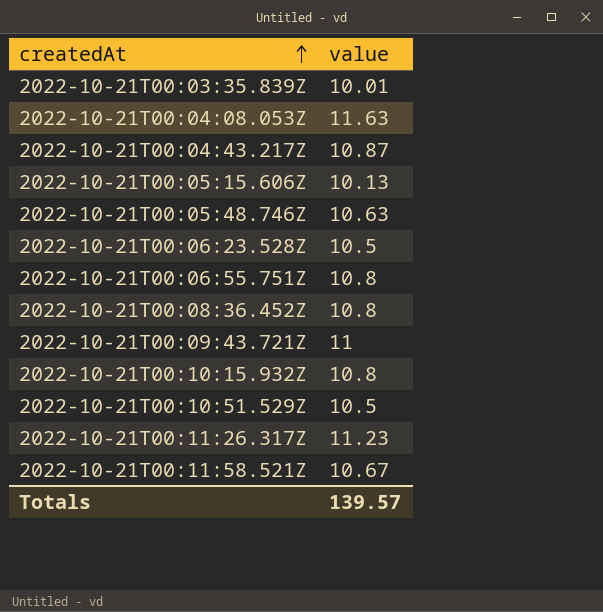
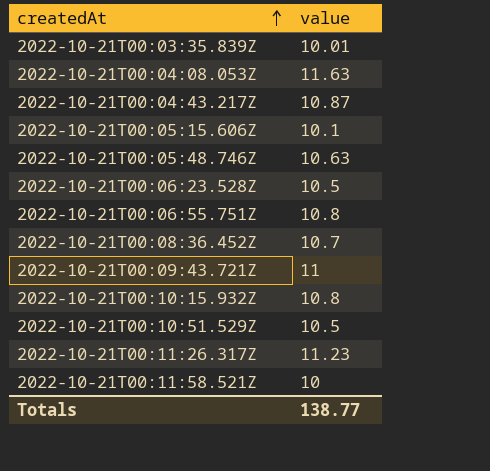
2022-10-21T00:05:15.606Z | value: 10.13 -> 10.1
2022-10-21T00:08:36.452Z | value: 10.8 -> 10.7
2022-10-21T00:11:58.521Z | value: 10.67 -> 10
Totals | value: 139.57 -> 138.77

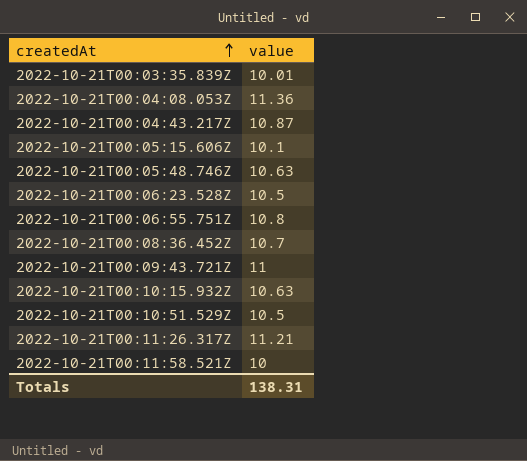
2022-10-21T00:04:08.053Z | value: 11.63 -> 11.36
2022-10-21T00:10:15.932Z | value: 10.8 -> 10.63
2022-10-21T00:11:26.317Z | value: 11.23 -> 11.21
Totals | value: 138.77 -> 138.31

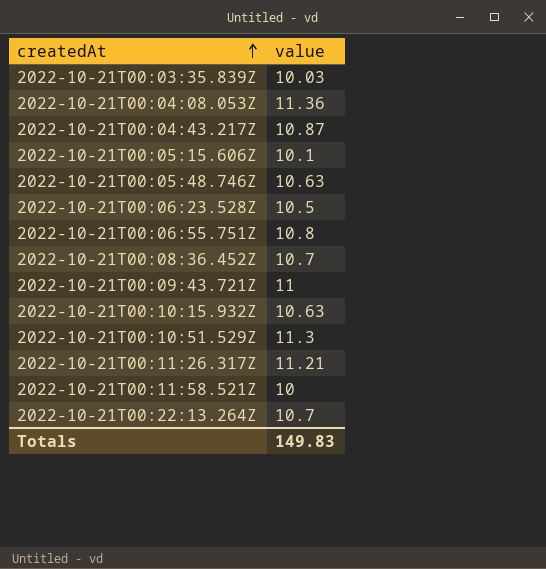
2022-10-21T00:03:35.839Z | value: 10.01 -> 10.03
2022-10-21T00:10:51.529Z | value: 10.5 -> 11.3
row 2022-10-21T00:22:13.264Z: none -> 10.7
Totals | value: 138.31 -> 149.83

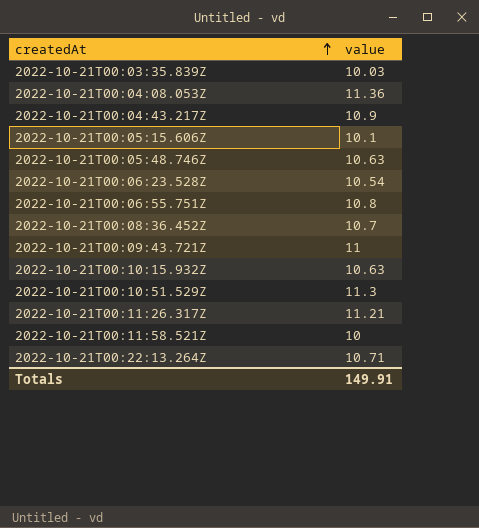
2022-10-21T00:04:43.217Z | value: 10.87 -> 10.9
2022-10-21T00:06:23.528Z | value: 10.5 -> 10.54
2022-10-21T00:22:13.264Z | value: 10.7 -> 10.71
Totals | value: 149.83 -> 149.91

